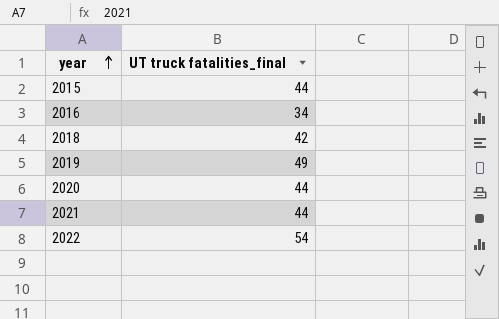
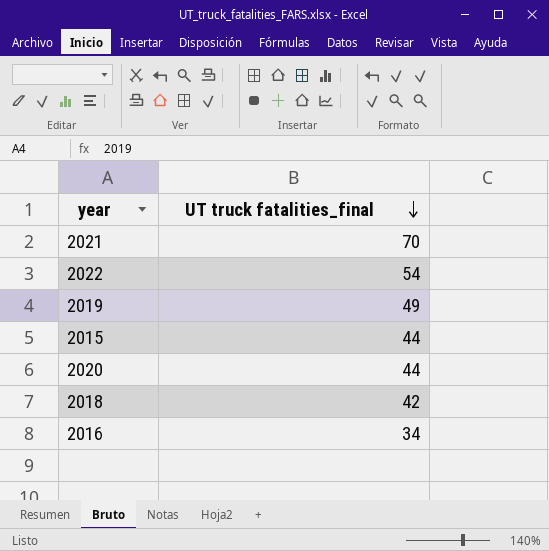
row order: year ascending -> UT truck fatalities_final descending
2021 | UT truck fatalities_final: 44 -> 70

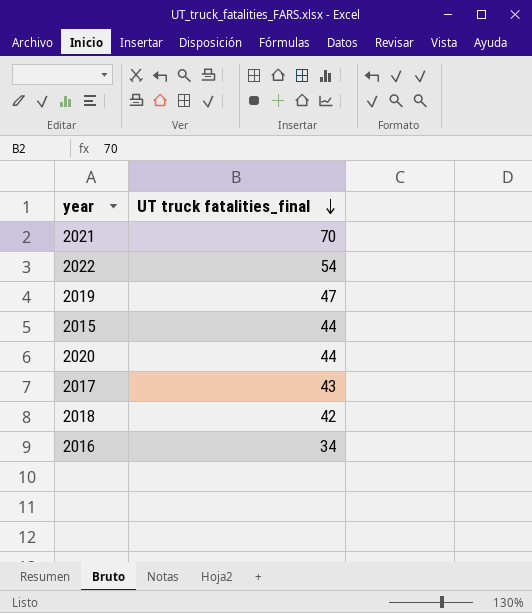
2019 | UT truck fatalities_final: 49 -> 47
row 2017: none -> 43

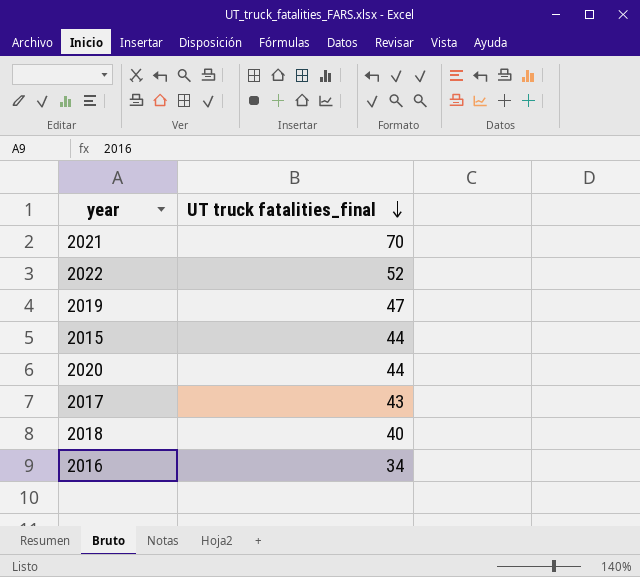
2022 | UT truck fatalities_final: 54 -> 52
2018 | UT truck fatalities_final: 42 -> 40

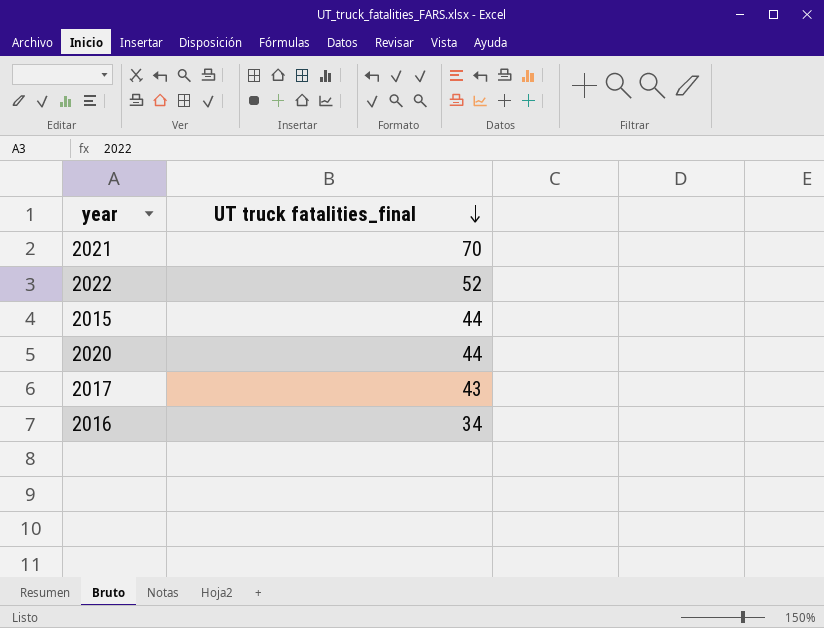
row 2019: 47 -> none
row 2018: 40 -> none

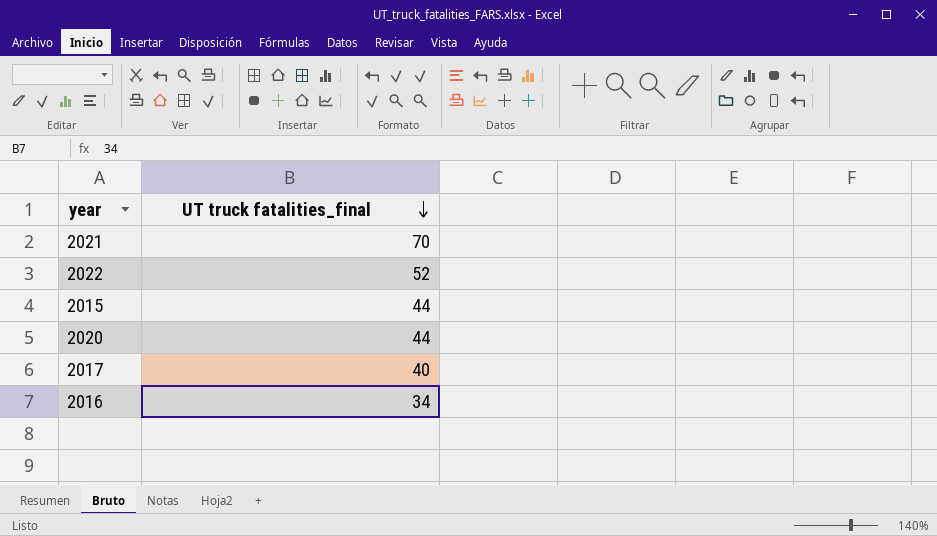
2017 | UT truck fatalities_final: 43 -> 40

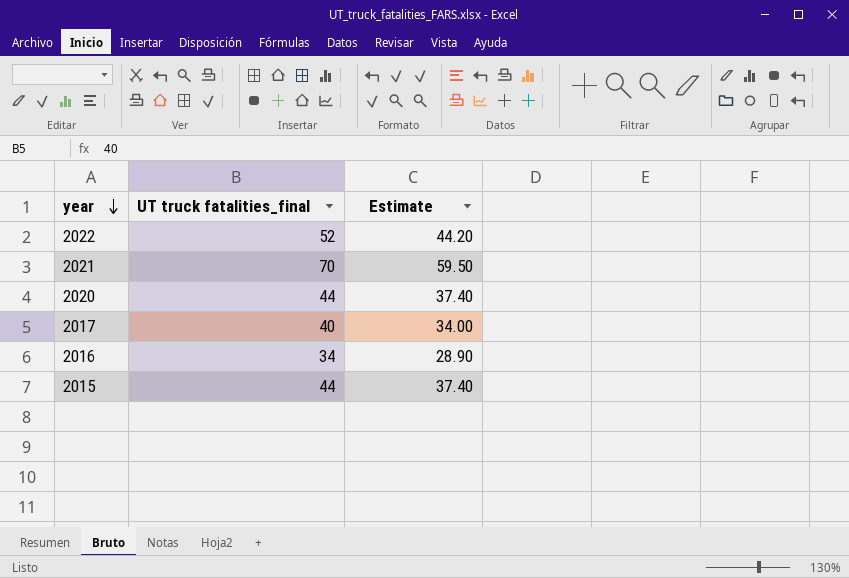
row order: UT truck fatalities_final descending -> year descending
column Estimate | formula: none -> [UT truck fatalities_final] * 0.85

